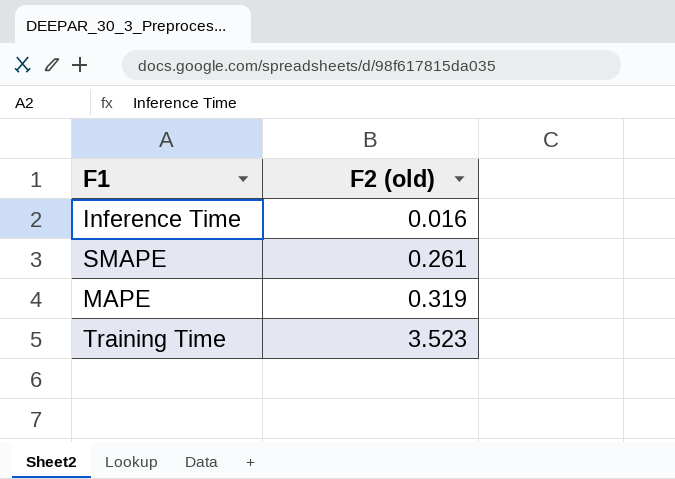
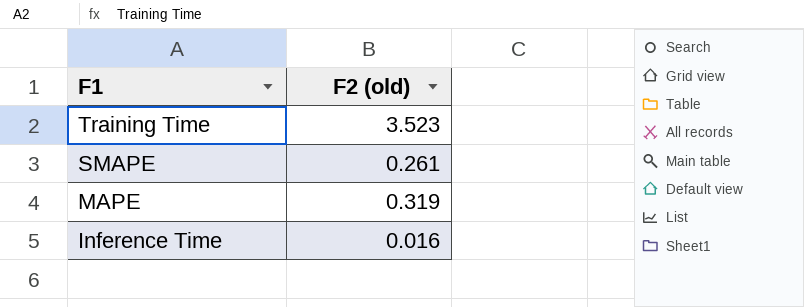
row order: F2 (old) ascending -> F1 descending

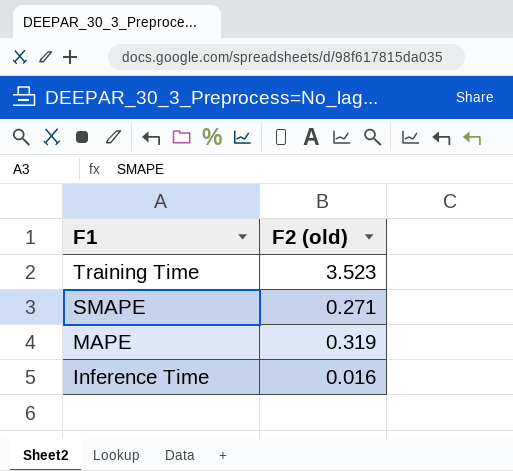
SMAPE | F2 (old): 0.261 -> 0.271

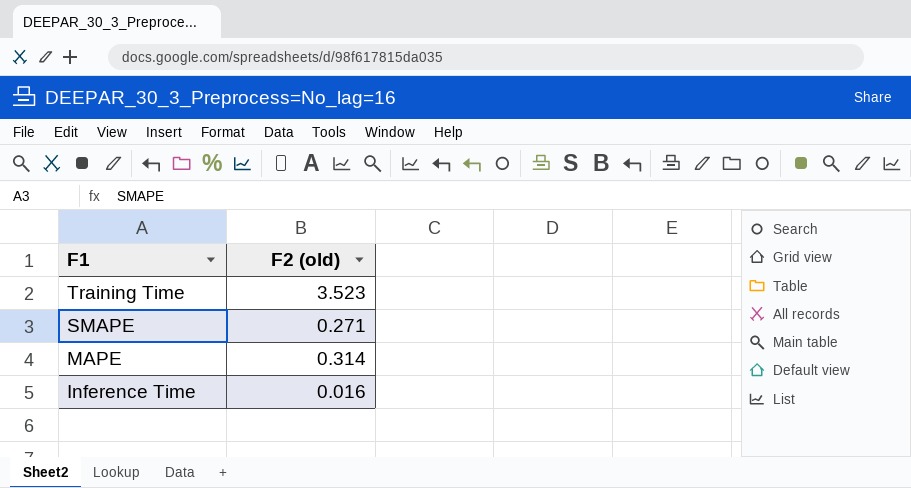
MAPE | F2 (old): 0.319 -> 0.314

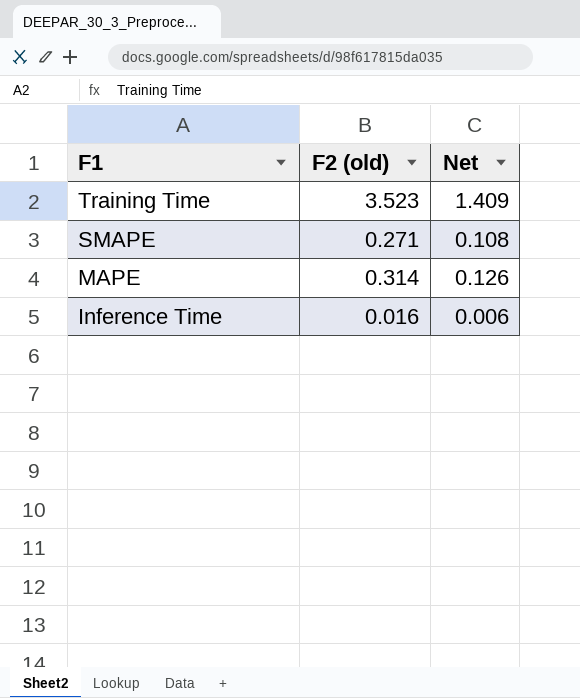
column Net | formula: none -> [F2 (old)] * 0.4

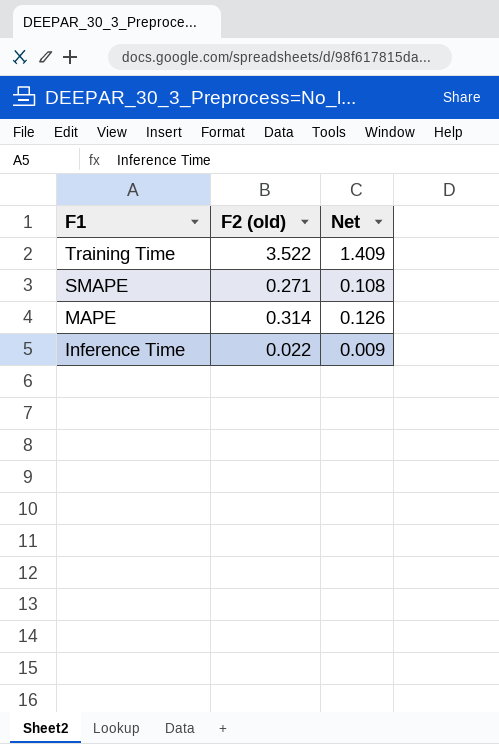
Training Time | F2 (old): 3.523 -> 3.522
Inference Time | F2 (old): 0.016 -> 0.022
Inference Time | Net: 0.006 -> 0.009

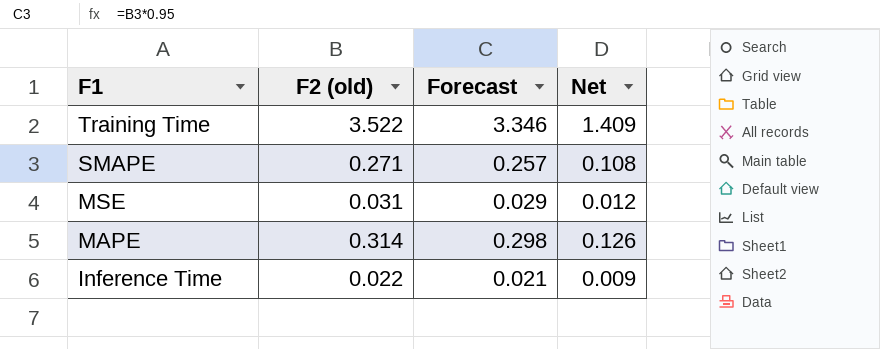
column Forecast | formula: none -> [F2 (old)] * 0.95
row MSE: none -> 0.031 | 0.029 | 0.012

